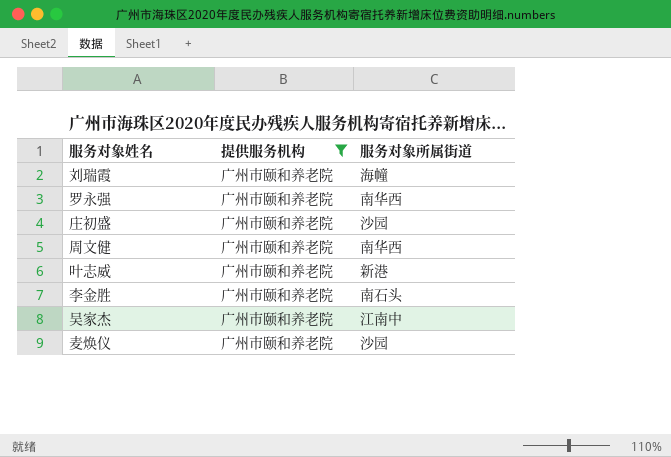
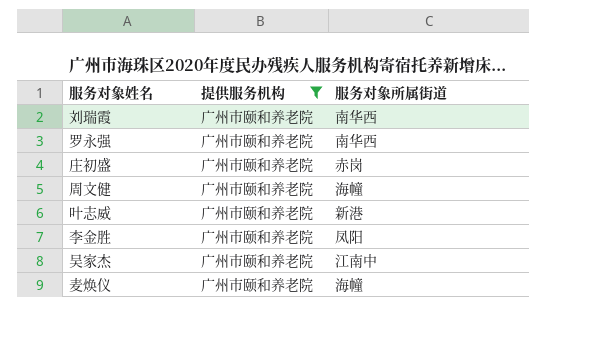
刘瑞霞 | 服务对象所属街道: 海幢 -> 南华西
庄初盛 | 服务对象所属街道: 沙园 -> 赤岗
周文健 | 服务对象所属街道: 南华西 -> 海幢
李金胜 | 服务对象所属街道: 南石头 -> 凤阳
麦焕仪 | 服务对象所属街道: 沙园 -> 海幢

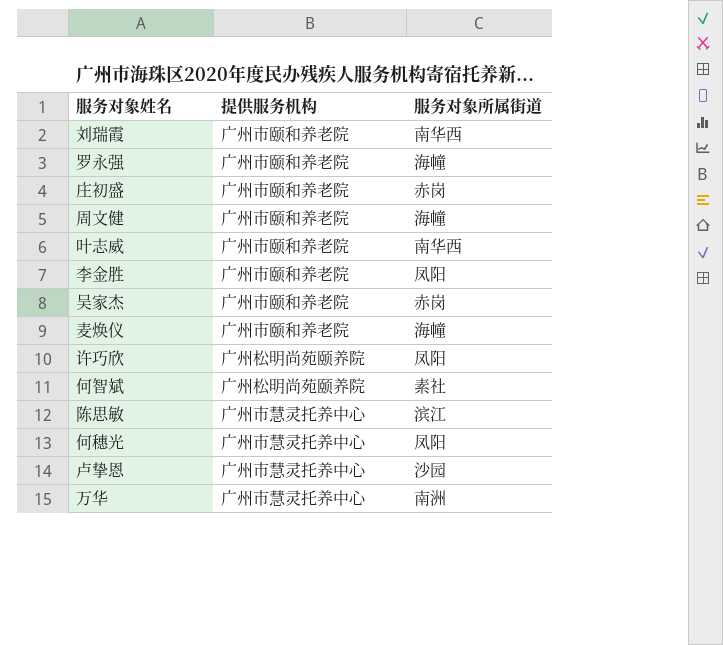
filter: 提供服务机构 = 广州市颐和养老院 -> none
罗永强 | 服务对象所属街道: 南华西 -> 海幢
叶志威 | 服务对象所属街道: 新港 -> 南华西
吴家杰 | 服务对象所属街道: 江南中 -> 赤岗

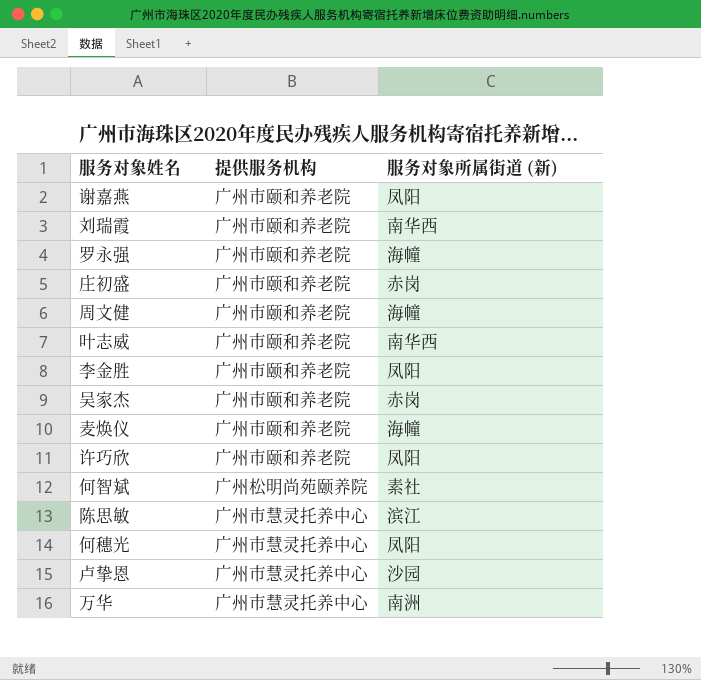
column name: 服务对象所属街道 -> 服务对象所属街道 (新)
row 谢嘉燕: none -> 广州市颐和养老院 | 凤阳
许巧欣 | 提供服务机构: 广州松明尚苑颐养院 -> 广州市颐和养老院

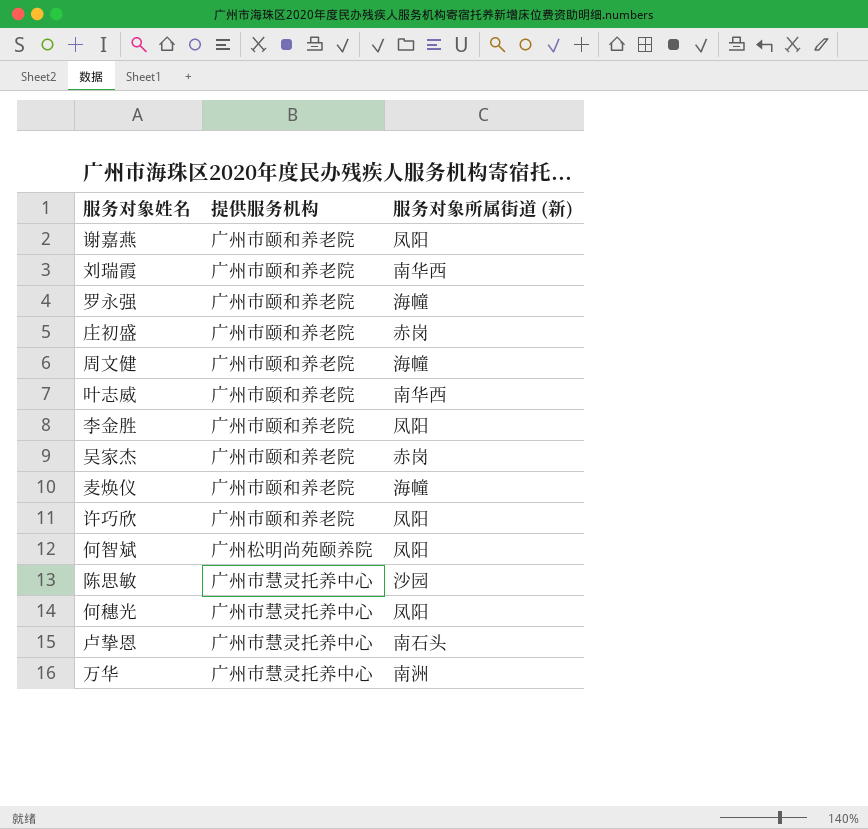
何智斌 | 服务对象所属街道 (新): 素社 -> 凤阳
陈思敏 | 服务对象所属街道 (新): 滨江 -> 沙园
卢挚恩 | 服务对象所属街道 (新): 沙园 -> 南石头

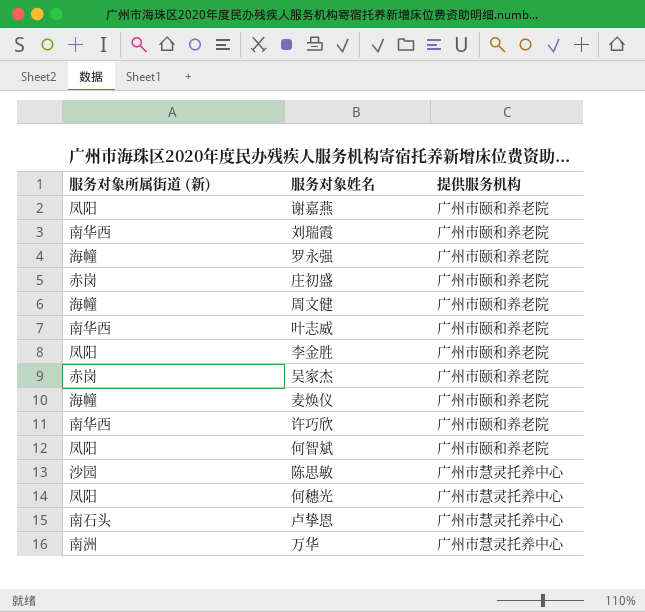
column 服务对象所属街道 (新) | position: 3 -> 1
许巧欣 | 服务对象所属街道 (新): 凤阳 -> 南华西
何智斌 | 提供服务机构: 广州松明尚苑颐养院 -> 广州市颐和养老院

